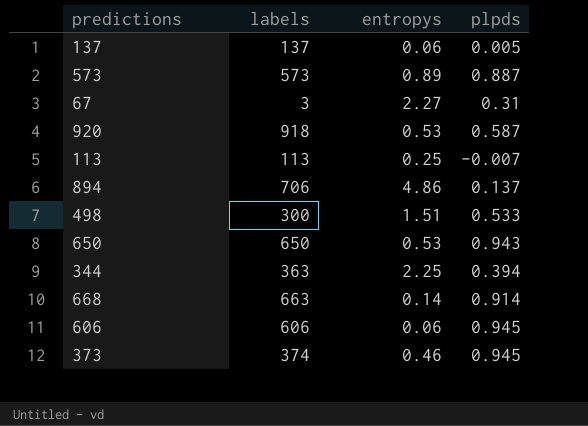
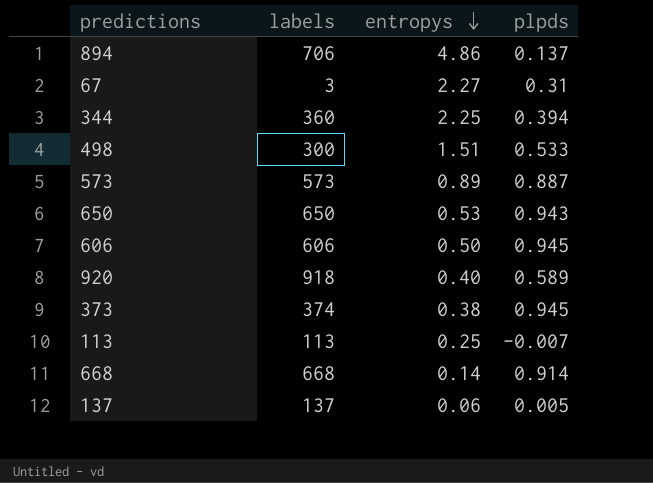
row order: none -> entropys descending
344 | labels: 363 -> 360
606 | entropys: 0.06 -> 0.50
920 | entropys: 0.53 -> 0.40
920 | plpds: 0.587 -> 0.589
373 | entropys: 0.46 -> 0.38
668 | labels: 663 -> 668

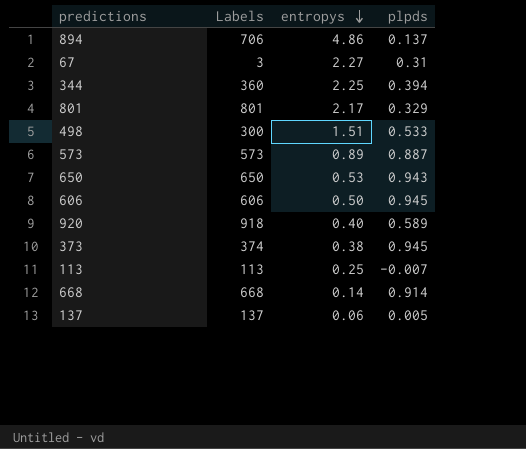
column name: labels -> Labels
row 801: none -> 801 | 2.17 | 0.329

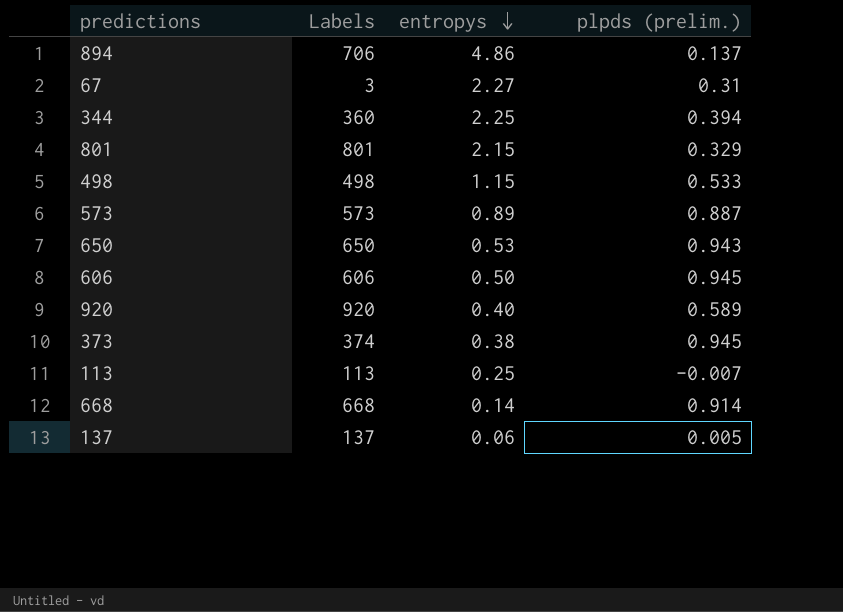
column name: plpds -> plpds (prelim.)
801 | entropys: 2.17 -> 2.15
498 | Labels: 300 -> 498
498 | entropys: 1.51 -> 1.15
920 | Labels: 918 -> 920

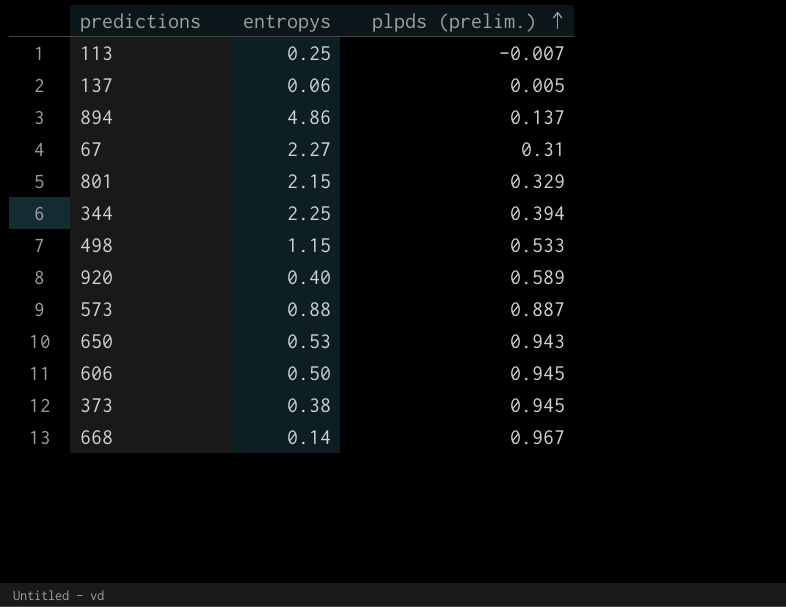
row order: entropys descending -> plpds (prelim.) ascending
column Labels | position: 2 -> none
573 | entropys: 0.89 -> 0.88
668 | plpds (prelim.): 0.914 -> 0.967

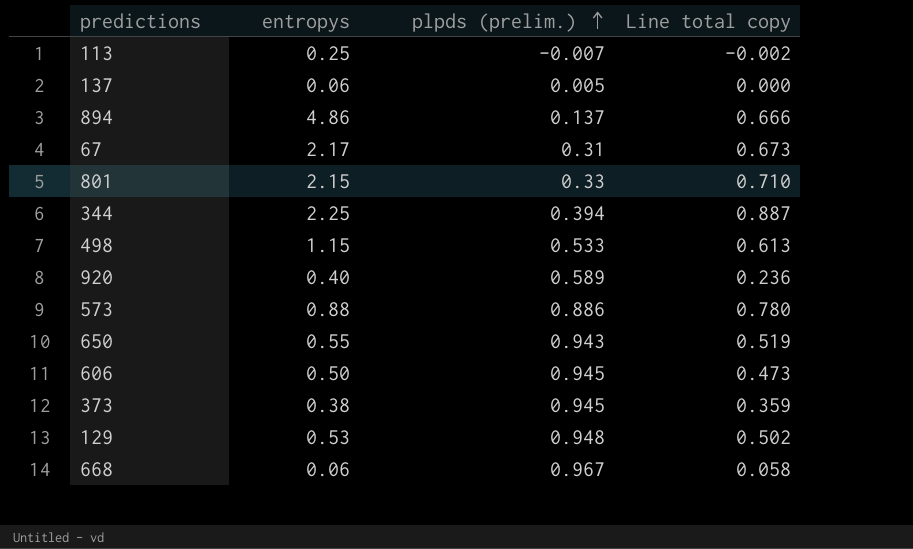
column Line total copy | formula: none -> [entropys] * [plpds (prelim.)]
67 | entropys: 2.27 -> 2.17
801 | plpds (prelim.): 0.329 -> 0.33
573 | plpds (prelim.): 0.887 -> 0.886
650 | entropys: 0.53 -> 0.55
row 129: none -> 0.53 | 0.948 | 0.502
668 | entropys: 0.14 -> 0.06

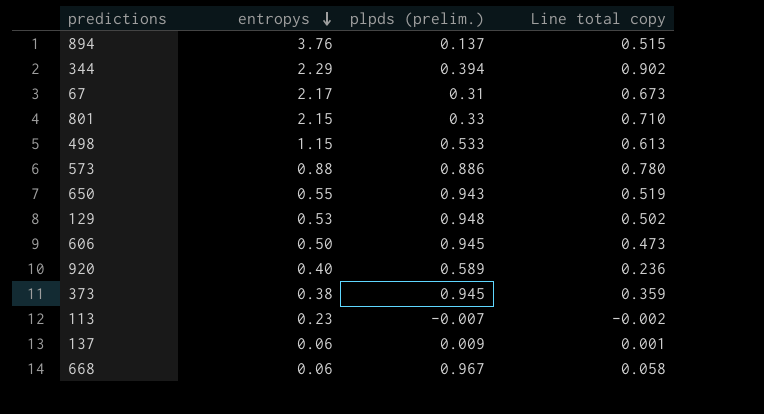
row order: plpds (prelim.) ascending -> entropys descending
894 | entropys: 4.86 -> 3.76
894 | Line total copy: 0.666 -> 0.515
344 | entropys: 2.25 -> 2.29
344 | Line total copy: 0.887 -> 0.902
113 | entropys: 0.25 -> 0.23
137 | plpds (prelim.): 0.005 -> 0.009
137 | Line total copy: 0.000 -> 0.001

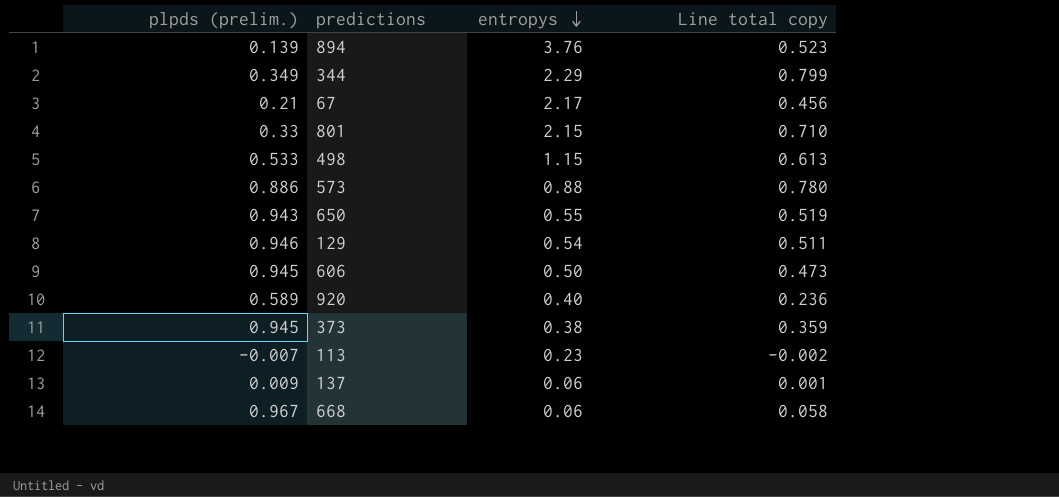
column plpds (prelim.) | position: 3 -> 1
894 | plpds (prelim.): 0.137 -> 0.139
894 | Line total copy: 0.515 -> 0.523
344 | plpds (prelim.): 0.394 -> 0.349
344 | Line total copy: 0.902 -> 0.799
67 | plpds (prelim.): 0.31 -> 0.21
67 | Line total copy: 0.673 -> 0.456
129 | plpds (prelim.): 0.948 -> 0.946
129 | entropys: 0.53 -> 0.54
129 | Line total copy: 0.502 -> 0.511

